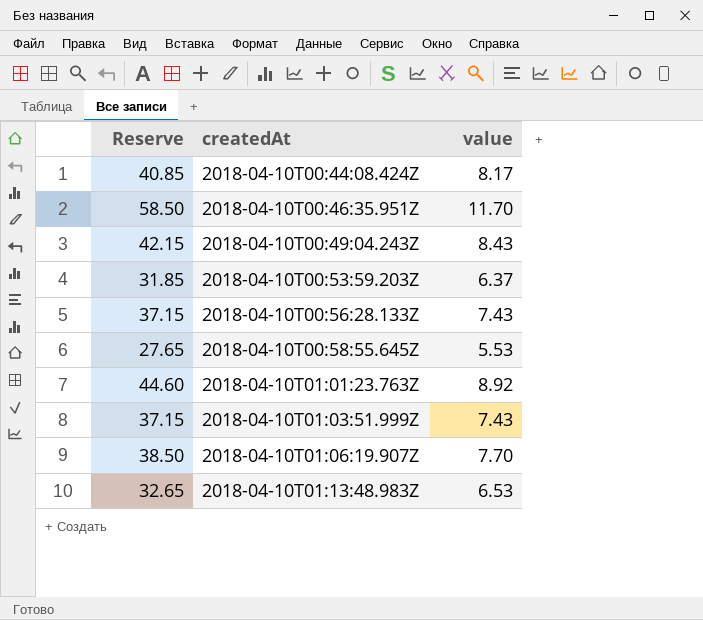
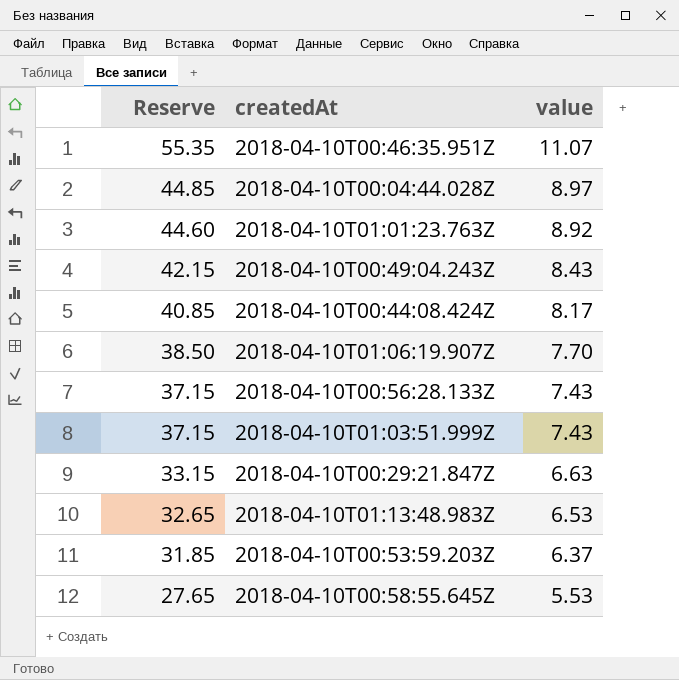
row order: createdAt ascending -> Reserve descending
2018-04-10T00:46:35.951Z | Reserve: 58.50 -> 55.35
2018-04-10T00:46:35.951Z | value: 11.70 -> 11.07
row 2018-04-10T00:04:44.028Z: none -> 44.85 | 8.97
row 2018-04-10T00:29:21.847Z: none -> 33.15 | 6.63

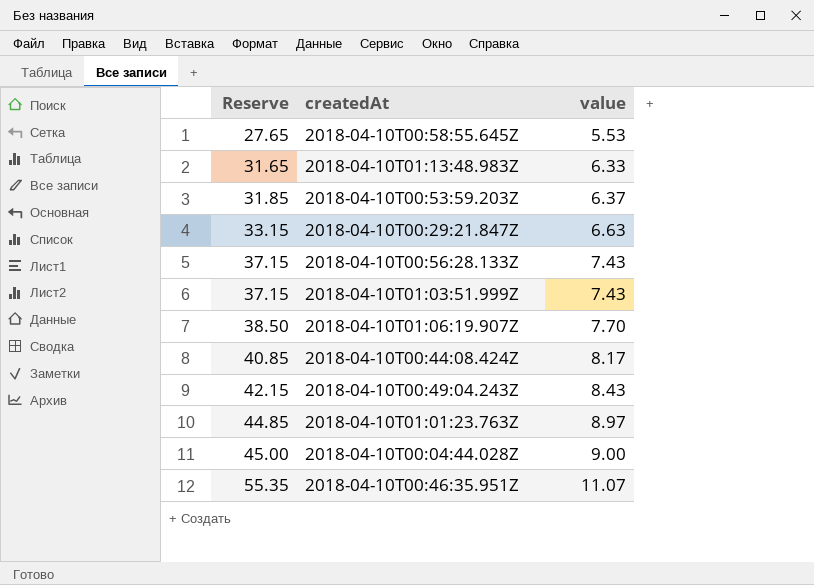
row order: Reserve descending -> Reserve ascending
2018-04-10T01:13:48.983Z | Reserve: 32.65 -> 31.65
2018-04-10T01:13:48.983Z | value: 6.53 -> 6.33
2018-04-10T01:01:23.763Z | Reserve: 44.60 -> 44.85
2018-04-10T01:01:23.763Z | value: 8.92 -> 8.97
2018-04-10T00:04:44.028Z | Reserve: 44.85 -> 45.00
2018-04-10T00:04:44.028Z | value: 8.97 -> 9.00

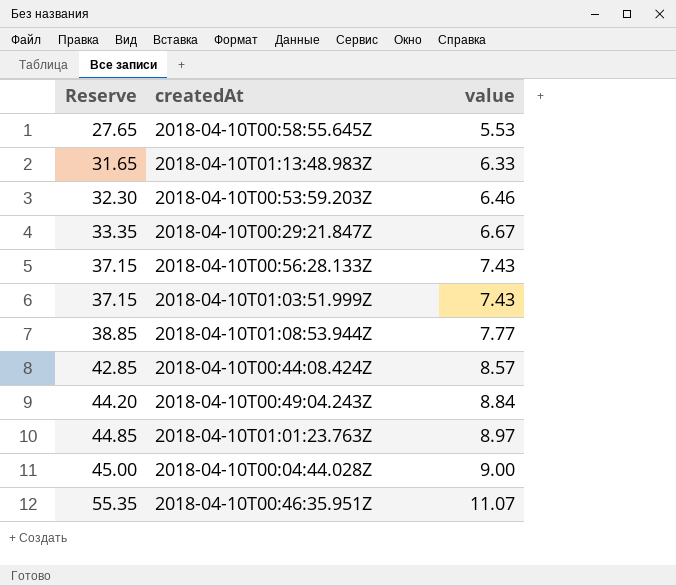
row 2018-04-10T01:06:19.907Z: 38.50 | 7.70 -> none
2018-04-10T00:53:59.203Z | Reserve: 31.85 -> 32.30
2018-04-10T00:53:59.203Z | value: 6.37 -> 6.46
2018-04-10T00:29:21.847Z | Reserve: 33.15 -> 33.35
2018-04-10T00:29:21.847Z | value: 6.63 -> 6.67
row 2018-04-10T01:08:53.944Z: none -> 38.85 | 7.77
2018-04-10T00:44:08.424Z | Reserve: 40.85 -> 42.85
2018-04-10T00:44:08.424Z | value: 8.17 -> 8.57
2018-04-10T00:49:04.243Z | Reserve: 42.15 -> 44.20
2018-04-10T00:49:04.243Z | value: 8.43 -> 8.84

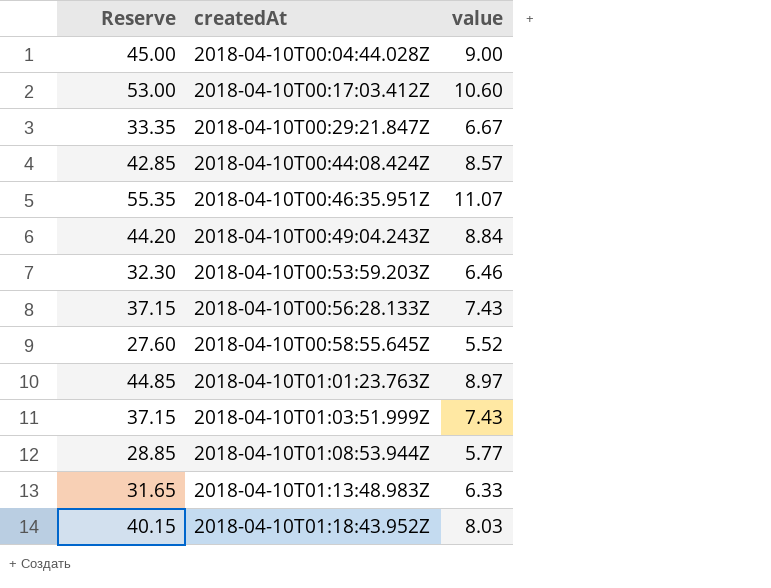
row order: Reserve ascending -> createdAt ascending
row 2018-04-10T00:17:03.412Z: none -> 53.00 | 10.60
2018-04-10T00:58:55.645Z | Reserve: 27.65 -> 27.60
2018-04-10T00:58:55.645Z | value: 5.53 -> 5.52
2018-04-10T01:08:53.944Z | Reserve: 38.85 -> 28.85
2018-04-10T01:08:53.944Z | value: 7.77 -> 5.77
row 2018-04-10T01:18:43.952Z: none -> 40.15 | 8.03

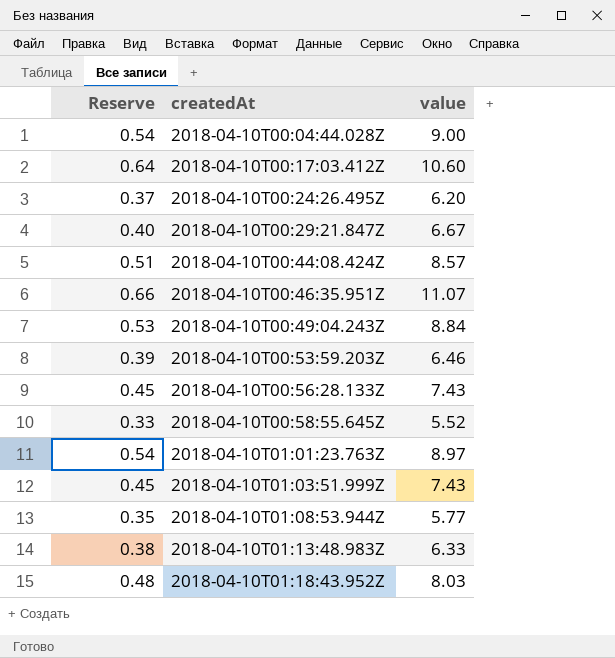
column Reserve | formula: [value] * 5 -> [value] * 0.06
row 2018-04-10T00:24:26.495Z: none -> 0.37 | 6.20

